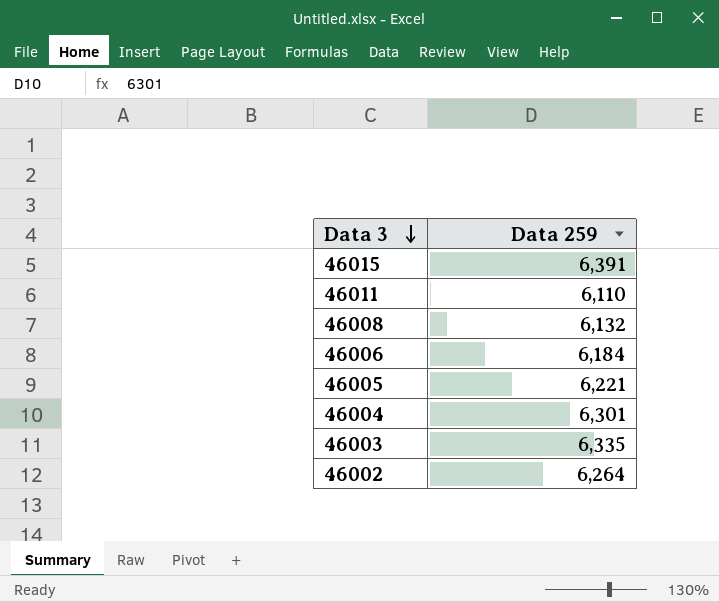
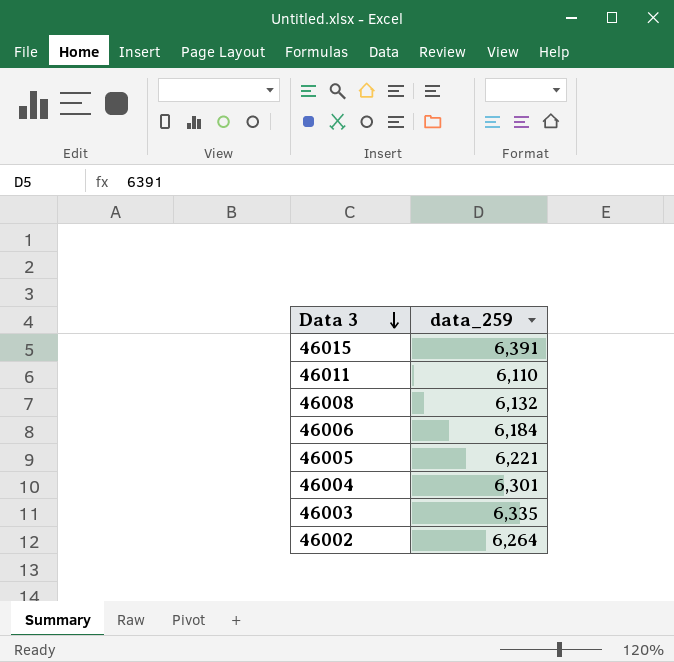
column name: Data 259 -> data_259

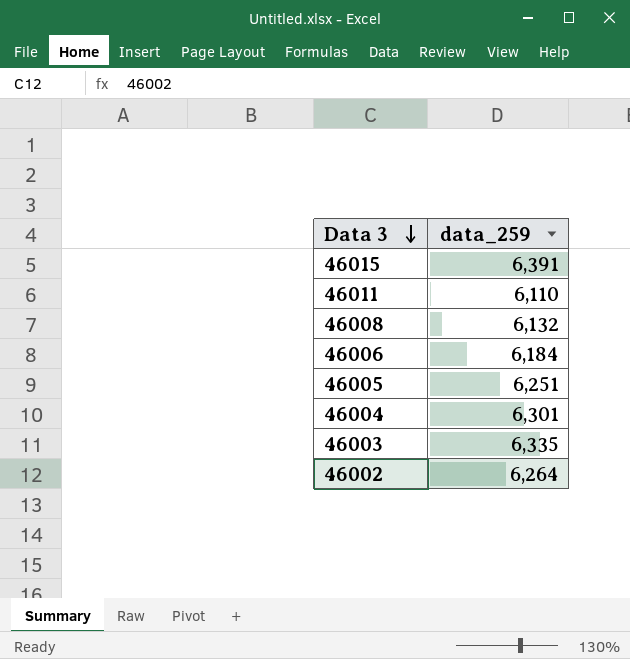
46005 | data_259: 6,221 -> 6,251

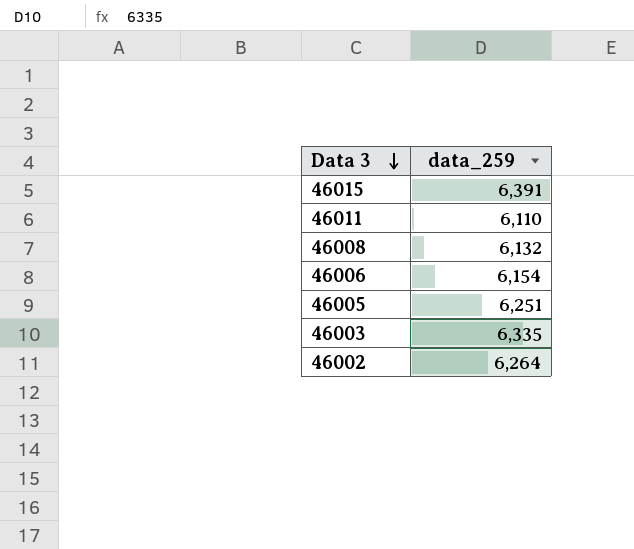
row 46004: 6,301 -> none
46006 | data_259: 6,184 -> 6,154

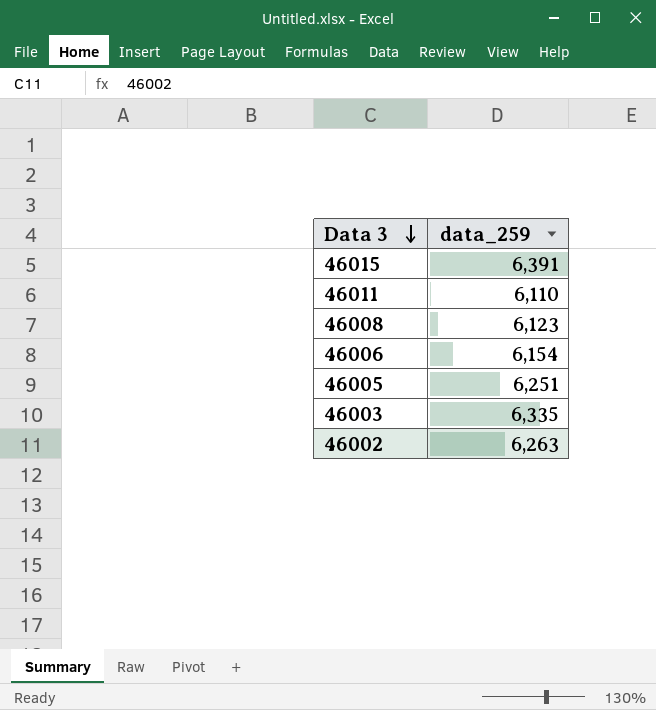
46008 | data_259: 6,132 -> 6,123
46002 | data_259: 6,264 -> 6,263

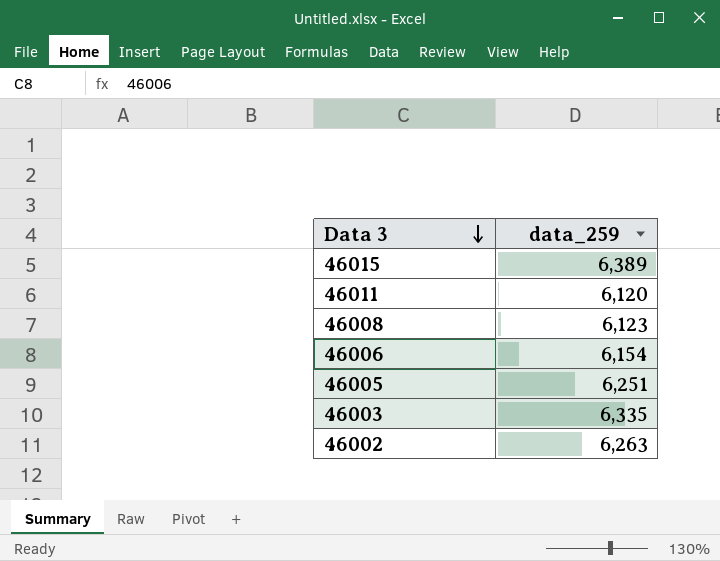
46015 | data_259: 6,391 -> 6,389
46011 | data_259: 6,110 -> 6,120

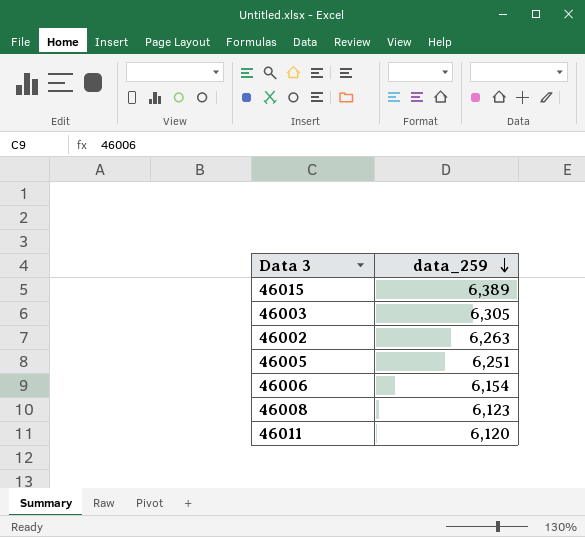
row order: Data 3 descending -> data_259 descending
46003 | data_259: 6,335 -> 6,305

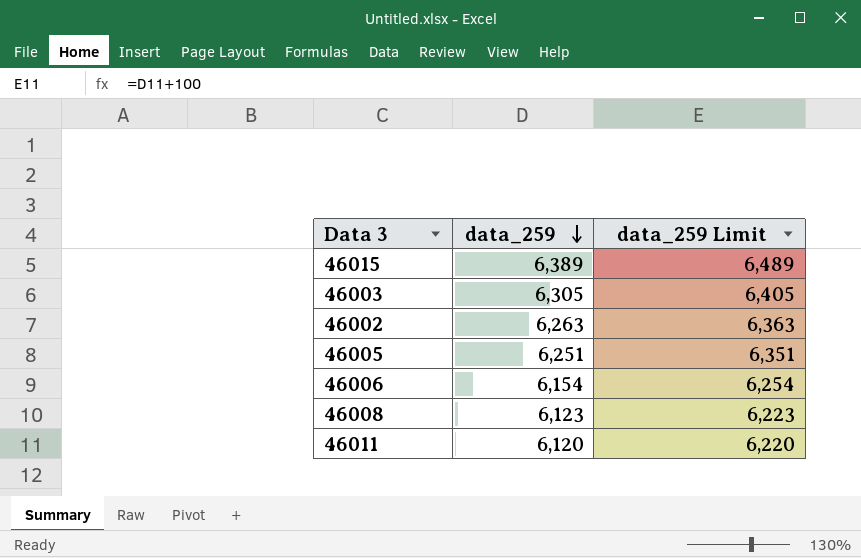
column data_259 Limit | formula: none -> [data_259] + 100

